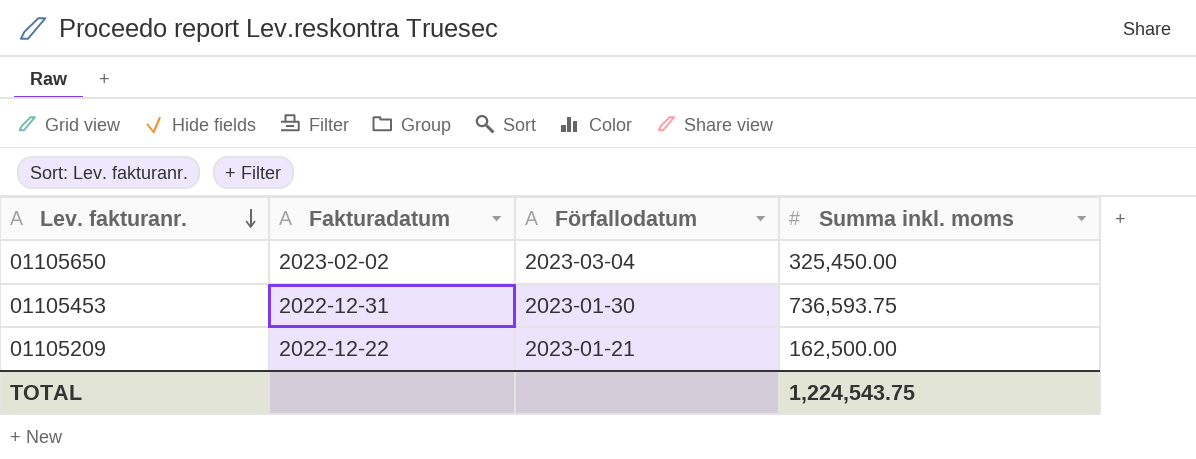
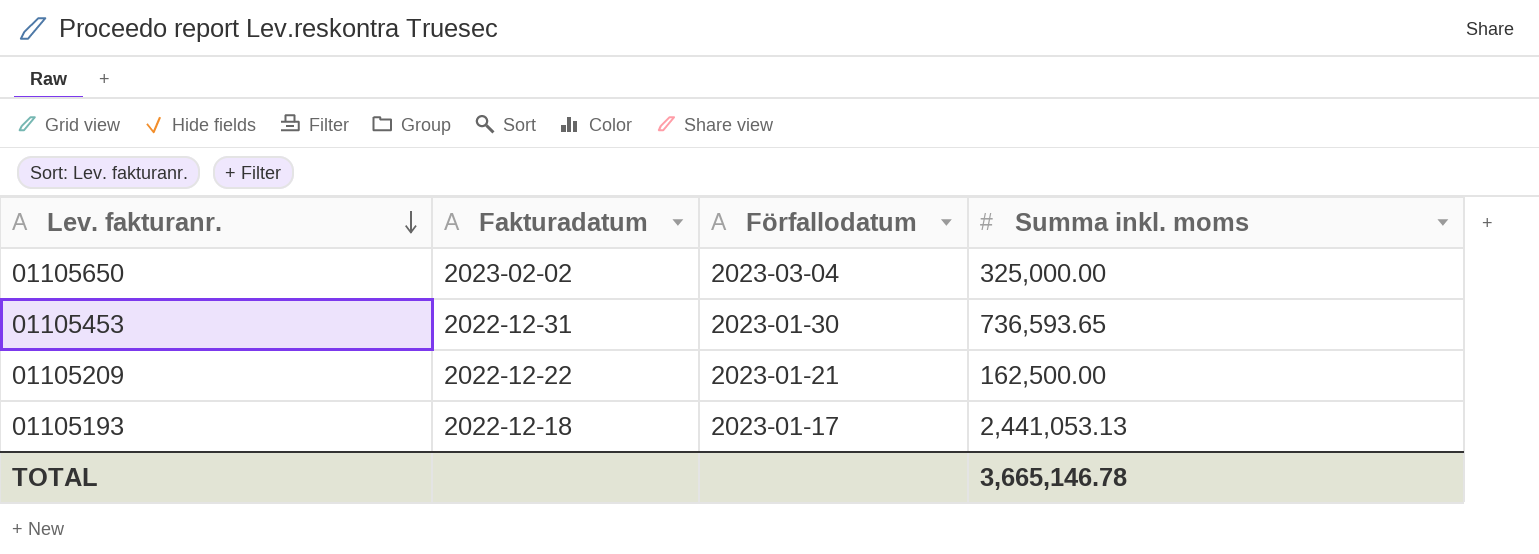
01105650 | Summa inkl. moms: 325,450.00 -> 325,000.00
01105453 | Summa inkl. moms: 736,593.75 -> 736,593.65
row 01105193: none -> 2022-12-18 | 2023-01-17 | 2,441,053.13
TOTAL | Summa inkl. moms: 1,224,543.75 -> 3,665,146.78

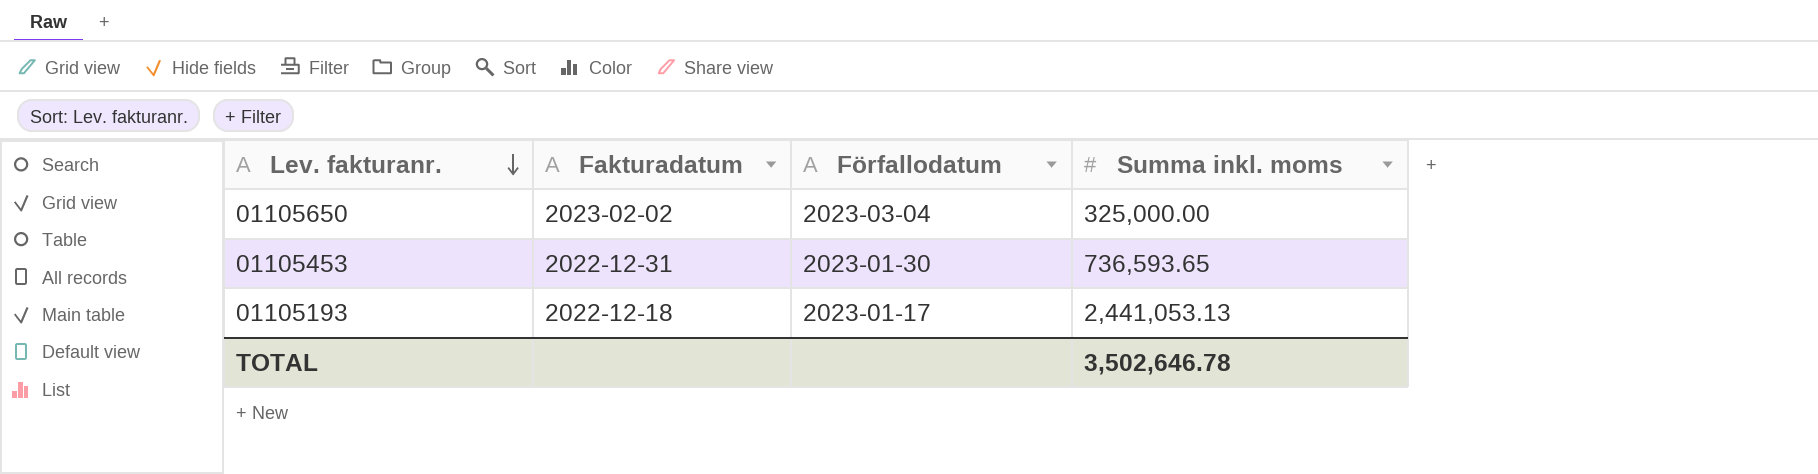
row 01105209: 2022-12-22 | 2023-01-21 | 162,500.00 -> none
TOTAL | Summa inkl. moms: 3,665,146.78 -> 3,502,646.78

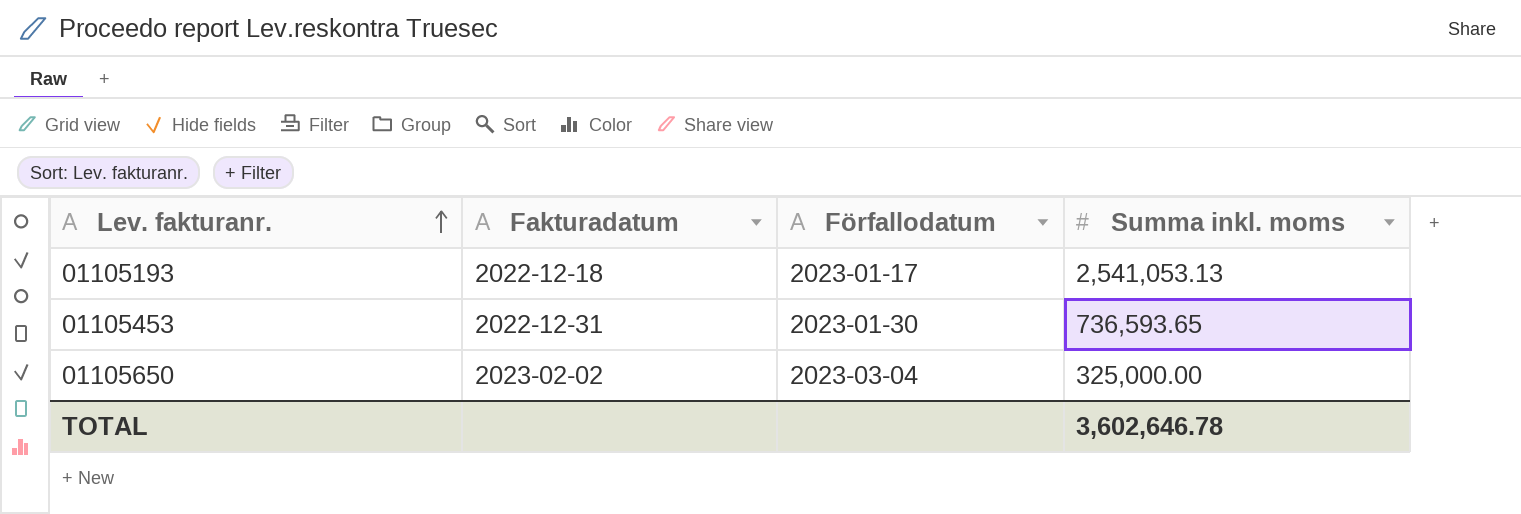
row order: Lev. fakturanr. descending -> Lev. fakturanr. ascending
01105193 | Summa inkl. moms: 2,441,053.13 -> 2,541,053.13
TOTAL | Summa inkl. moms: 3,502,646.78 -> 3,602,646.78

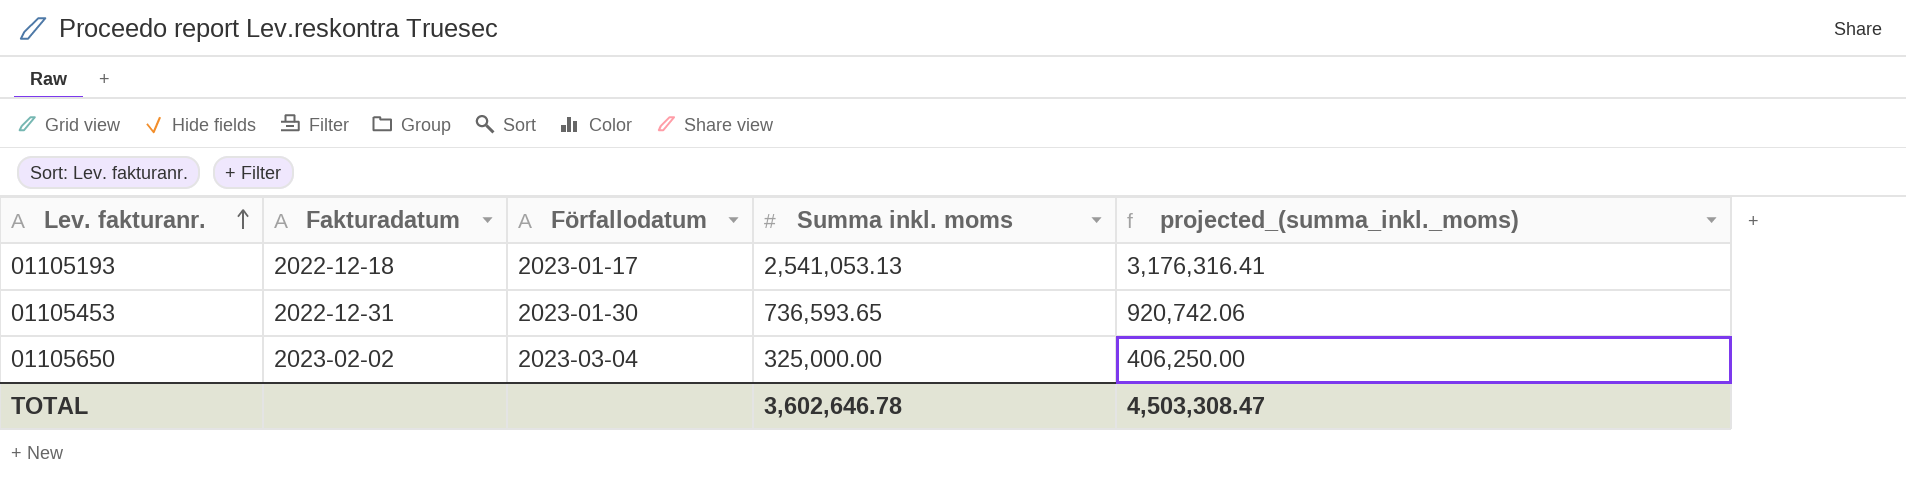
column projected_(summa_inkl._moms) | formula: none -> [Summa inkl. moms] * 1.25

